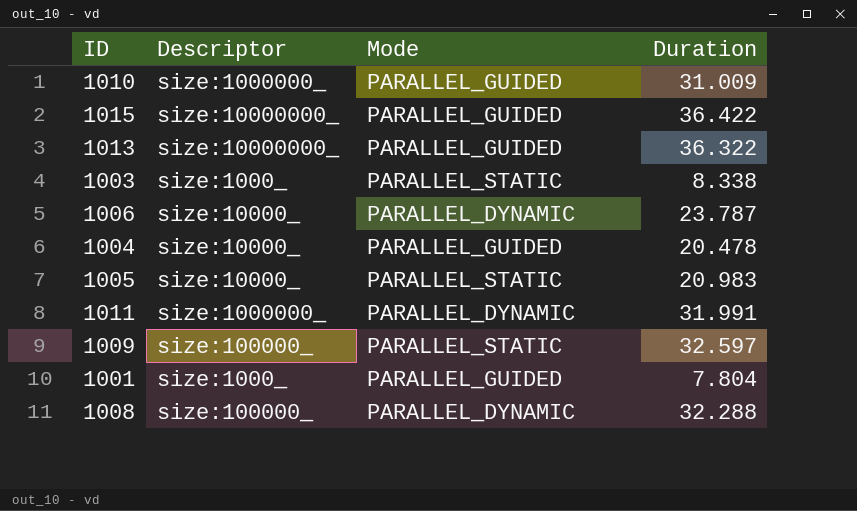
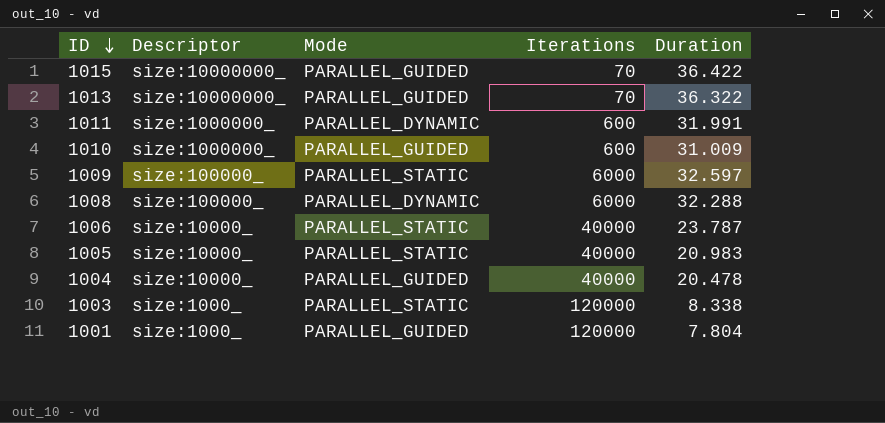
row order: none -> ID descending
column Iterations | position: none -> 4
1006 | Mode: PARALLEL_DYNAMIC -> PARALLEL_STATIC

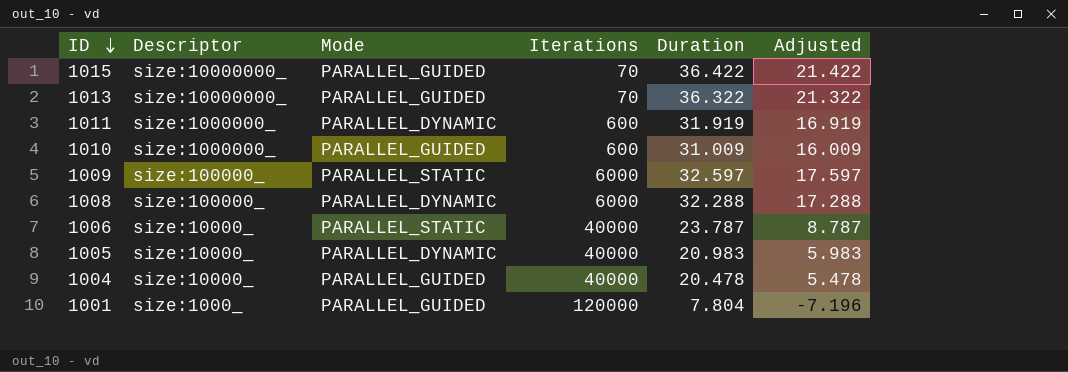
column Adjusted | formula: none -> [Duration] - 15
row 1003: size:1000_ | PARALLEL_STATIC | 120000 | 8.338 -> none
1011 | Duration: 31.991 -> 31.919
1005 | Mode: PARALLEL_STATIC -> PARALLEL_DYNAMIC

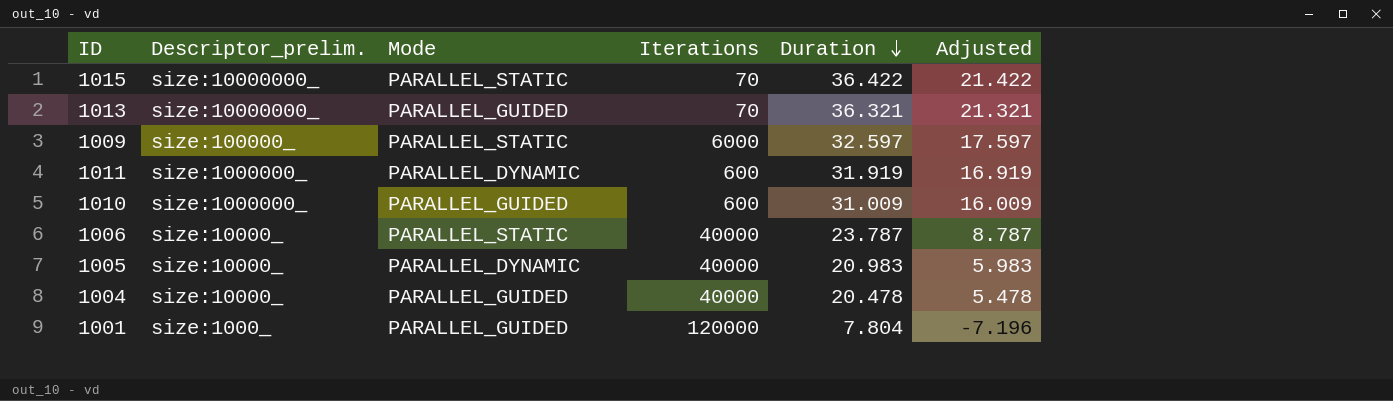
row order: ID descending -> Duration descending
column name: Descriptor -> Descriptor_prelim.
row 1008: size:100000_ | PARALLEL_DYNAMIC | 6000 | 32.288 | 17.288 -> none
1015 | Mode: PARALLEL_GUIDED -> PARALLEL_STATIC
1013 | Duration: 36.322 -> 36.321
1013 | Adjusted: 21.322 -> 21.321

